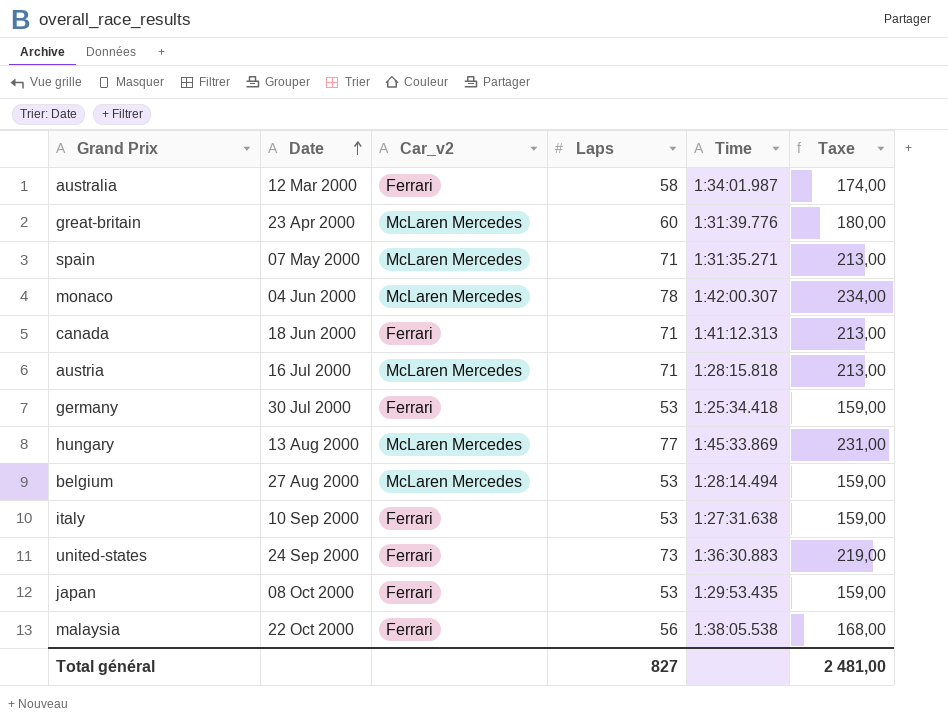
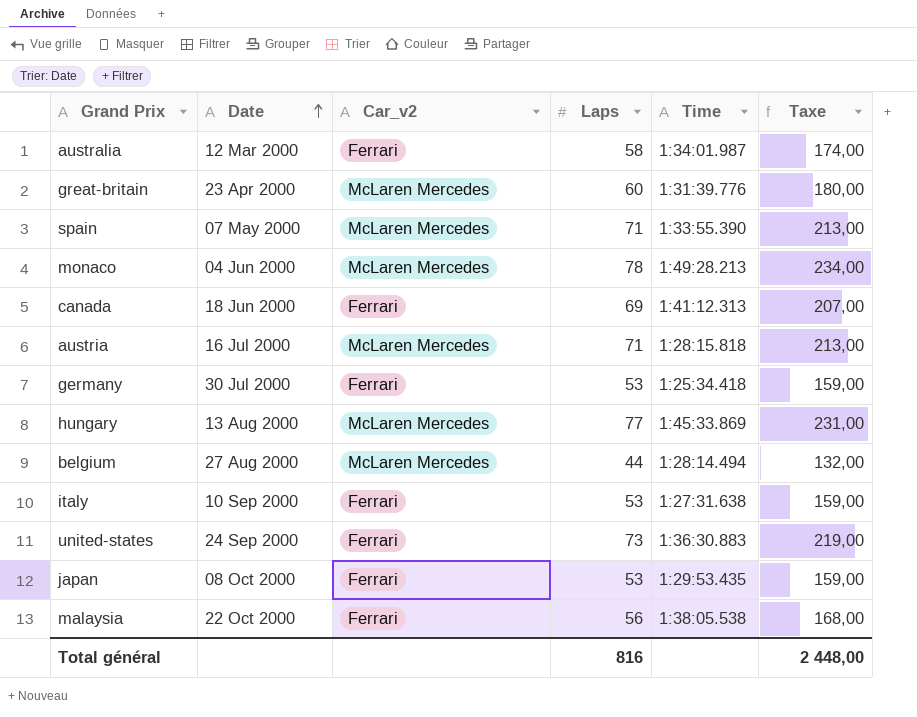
spain | Time: 1:31:35.271 -> 1:33:55.390
monaco | Time: 1:42:00.307 -> 1:49:28.213
canada | Laps: 71 -> 69
canada | Taxe: 213,00 -> 207,00
belgium | Laps: 53 -> 44
belgium | Taxe: 159,00 -> 132,00
Total général | Laps: 827 -> 816
Total général | Taxe: 2 481,00 -> 2 448,00

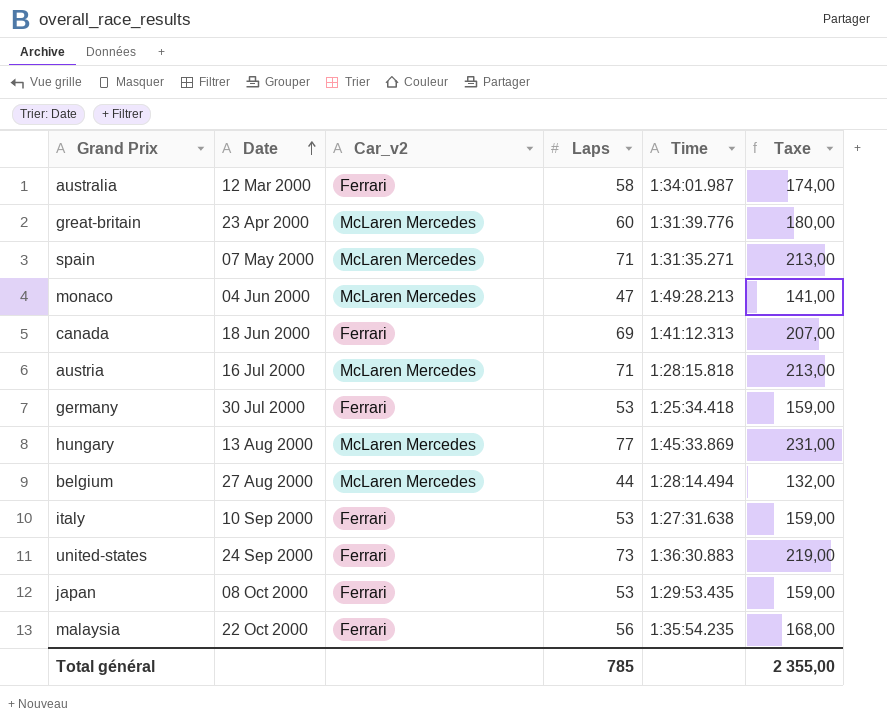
spain | Time: 1:33:55.390 -> 1:31:35.271
monaco | Laps: 78 -> 47
monaco | Taxe: 234,00 -> 141,00
malaysia | Time: 1:38:05.538 -> 1:35:54.235
Total général | Laps: 816 -> 785
Total général | Taxe: 2 448,00 -> 2 355,00

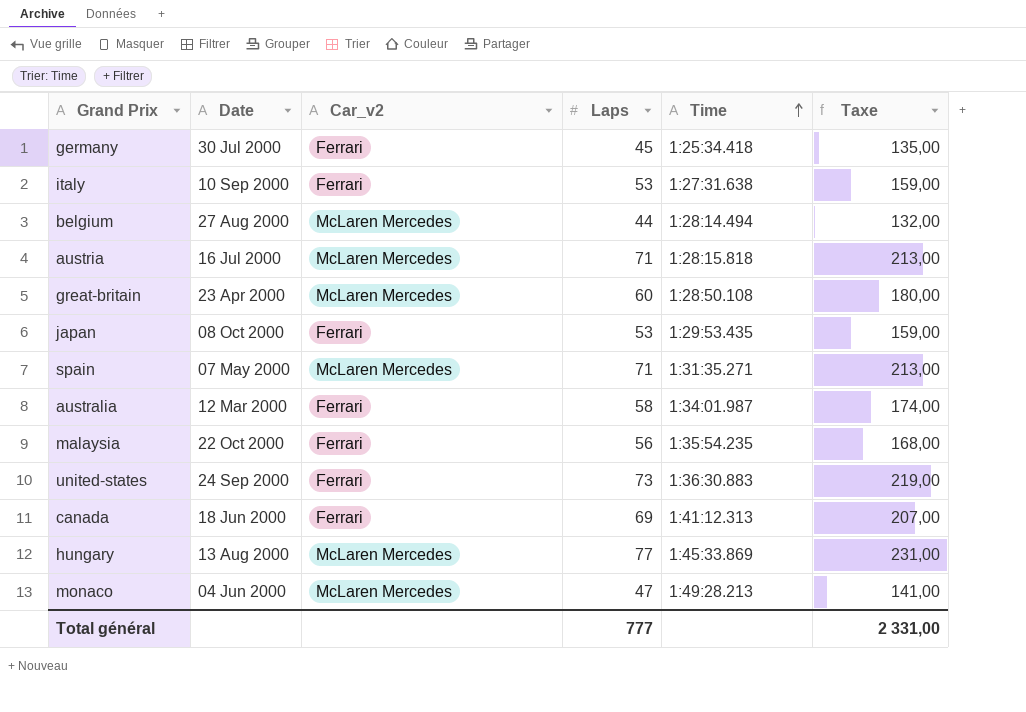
row order: Date ascending -> Time ascending
germany | Laps: 53 -> 45
germany | Taxe: 159,00 -> 135,00
great-britain | Time: 1:31:39.776 -> 1:28:50.108
Total général | Laps: 785 -> 777
Total général | Taxe: 2 355,00 -> 2 331,00

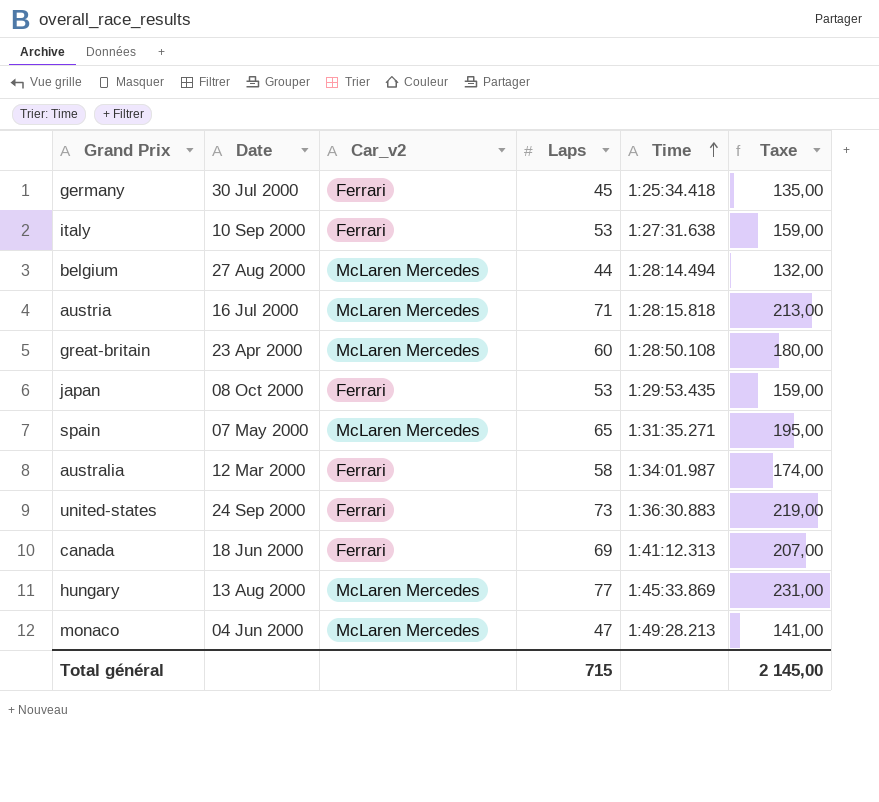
row malaysia: 22 Oct 2000 | Ferrari | 56 | 1:35:54.235 | 168,00 -> none
spain | Laps: 71 -> 65
spain | Taxe: 213,00 -> 195,00
Total général | Laps: 777 -> 715
Total général | Taxe: 2 331,00 -> 2 145,00

